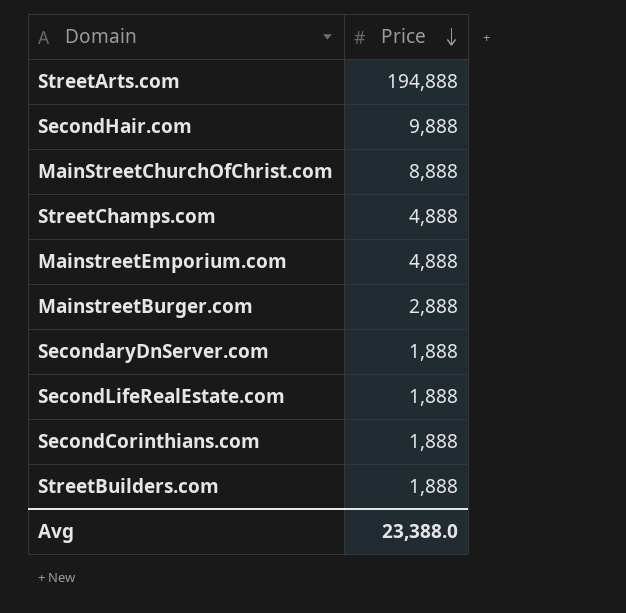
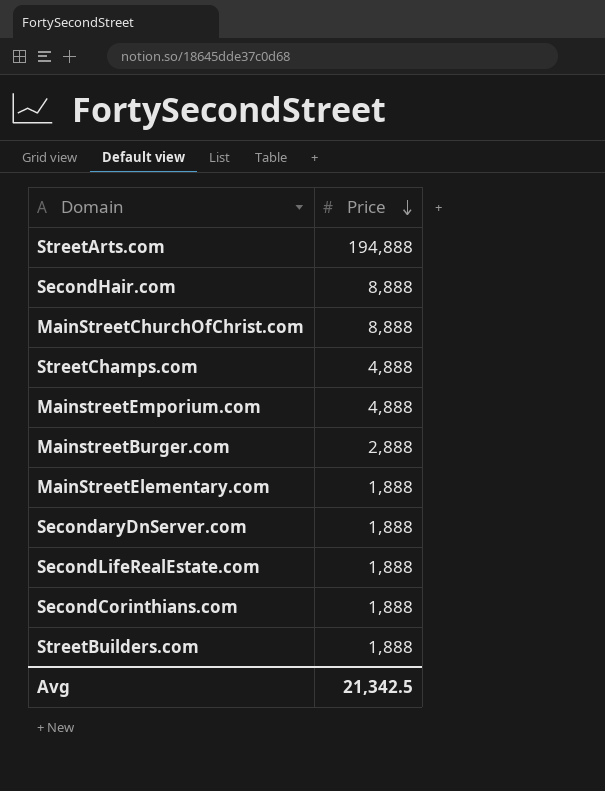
SecondHair.com | Price: 9,888 -> 8,888
row MainStreetElementary.com: none -> 1,888
Avg | Price: 23,388.0 -> 21,342.5

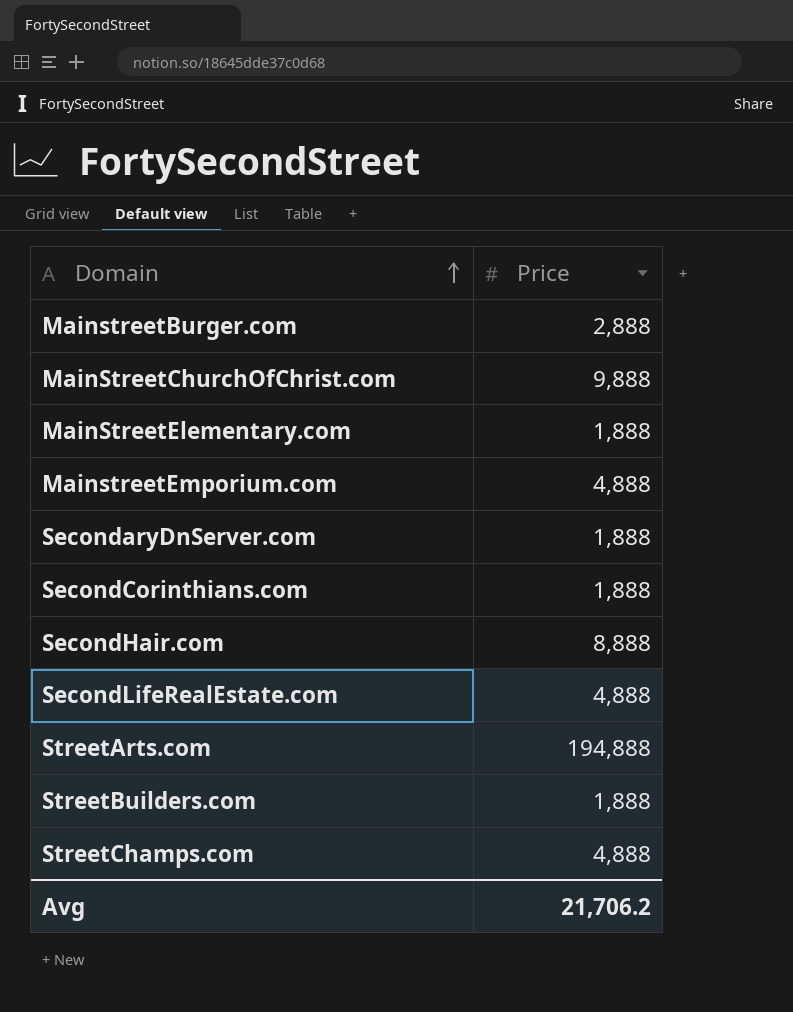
row order: Price descending -> Domain ascending
MainStreetChurchOfChrist.com | Price: 8,888 -> 9,888
SecondLifeRealEstate.com | Price: 1,888 -> 4,888
Avg | Price: 21,342.5 -> 21,706.2

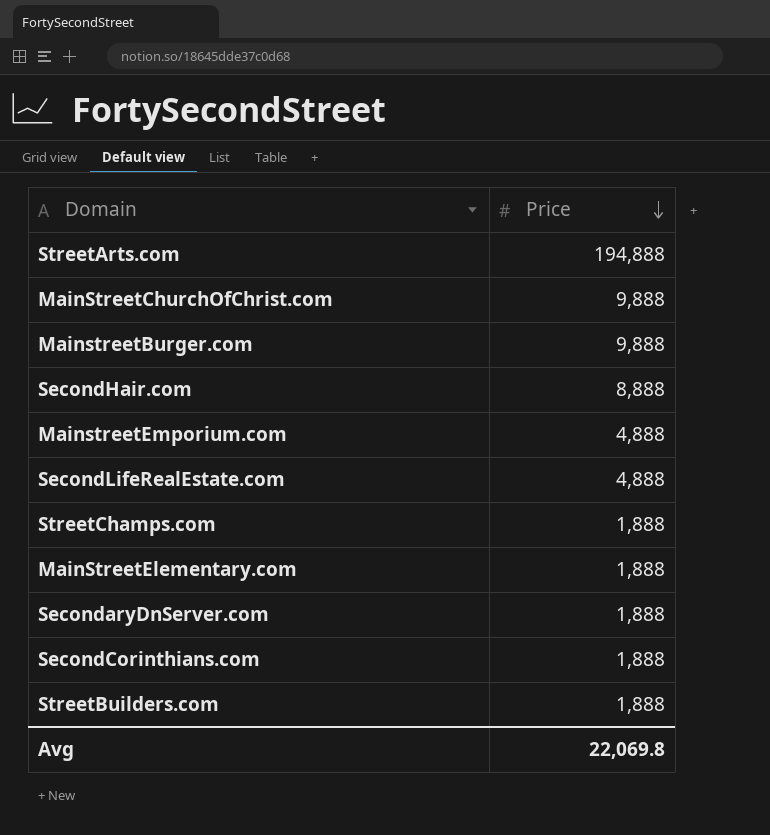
row order: Domain ascending -> Price descending
MainstreetBurger.com | Price: 2,888 -> 9,888
StreetChamps.com | Price: 4,888 -> 1,888
Avg | Price: 21,706.2 -> 22,069.8

